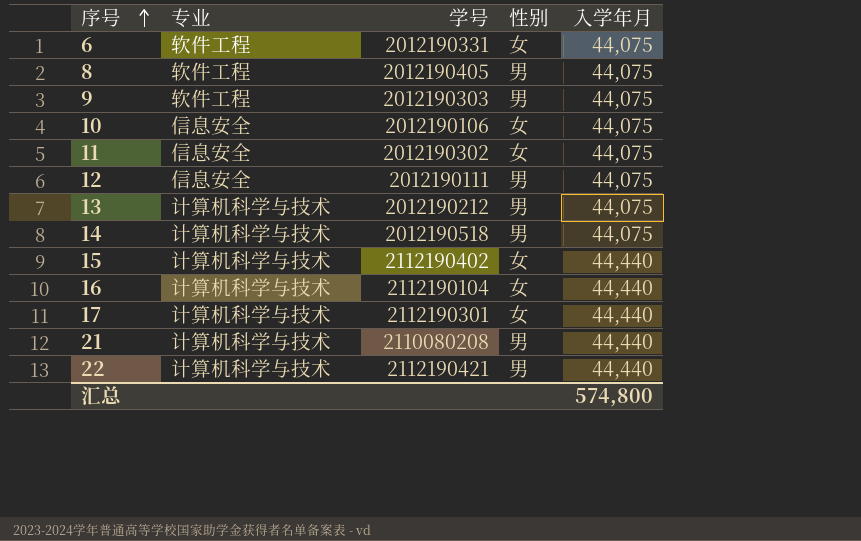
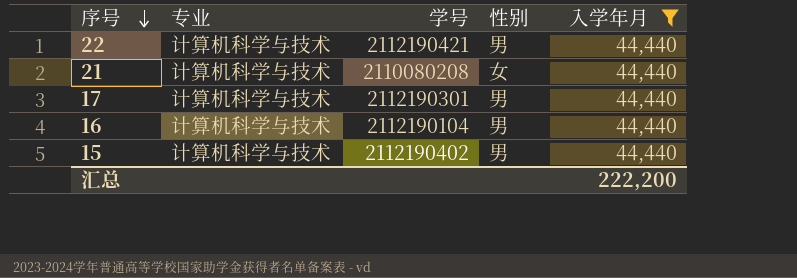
filter: none -> 入学年月 = 44,440
row order: 序号 ascending -> 序号 descending
21 | 性别: 男 -> 女
17 | 性别: 女 -> 男
16 | 性别: 女 -> 男
15 | 性别: 女 -> 男
汇总 | 入学年月: 574,800 -> 222,200

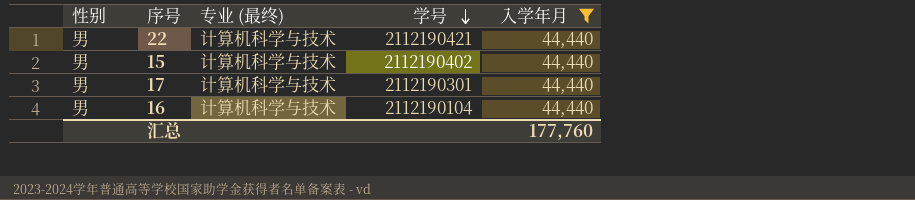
row order: 序号 descending -> 学号 descending
column 性别 | position: 4 -> 1
column name: 专业 -> 专业 (最终)
row 21: 计算机科学与技术 | 2110080208 | 女 | 44,440 -> none
汇总 | 入学年月: 222,200 -> 177,760

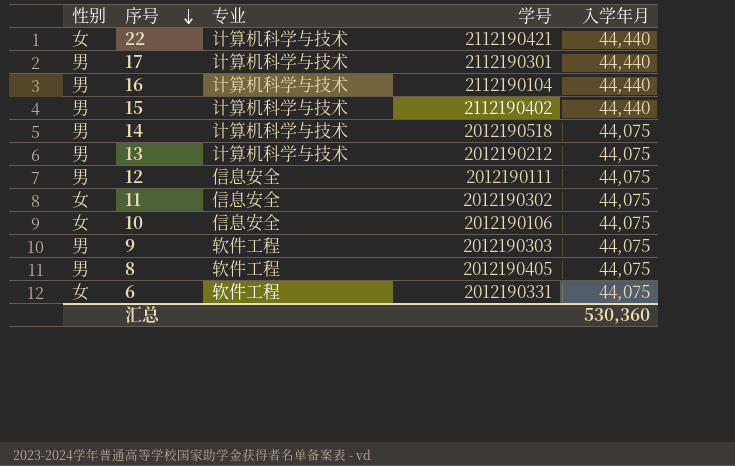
filter: 入学年月 = 44,440 -> none
row order: 学号 descending -> 序号 descending
column name: 专业 (最终) -> 专业
22 | 性别: 男 -> 女
汇总 | 入学年月: 177,760 -> 530,360

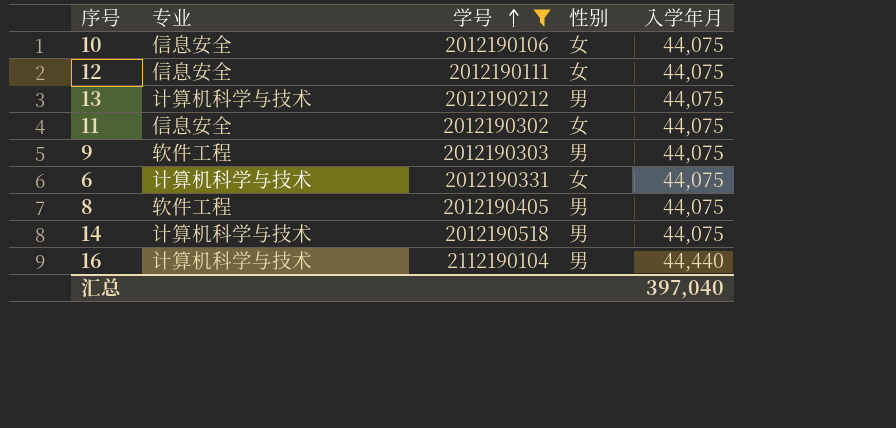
filter: none -> 学号 <= 2112190104
row order: 序号 descending -> 学号 ascending
column 性别 | position: 1 -> 4
12 | 性别: 男 -> 女
6 | 专业: 软件工程 -> 计算机科学与技术
汇总 | 入学年月: 530,360 -> 397,040

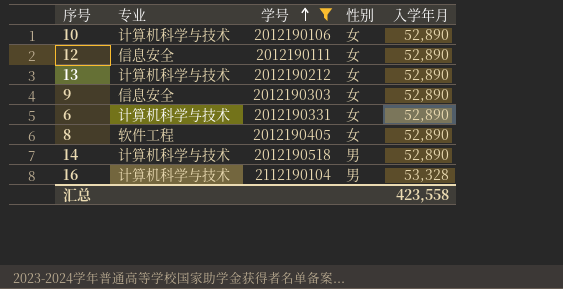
row 11: 信息安全 | 2012190302 | 女 | 44,075 -> none
10 | 专业: 信息安全 -> 计算机科学与技术
10 | 入学年月: 44,075 -> 52,890
12 | 入学年月: 44,075 -> 52,890
13 | 性别: 男 -> 女
13 | 入学年月: 44,075 -> 52,890
9 | 专业: 软件工程 -> 信息安全
9 | 性别: 男 -> 女
9 | 入学年月: 44,075 -> 52,890
6 | 入学年月: 44,075 -> 52,890
8 | 性别: 男 -> 女
8 | 入学年月: 44,075 -> 52,890
14 | 入学年月: 44,075 -> 52,890
16 | 入学年月: 44,440 -> 53,328
汇总 | 入学年月: 397,040 -> 423,558

